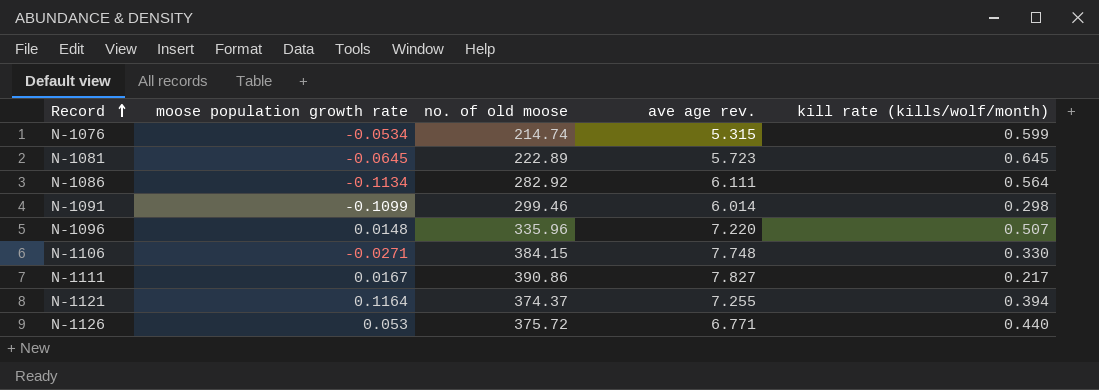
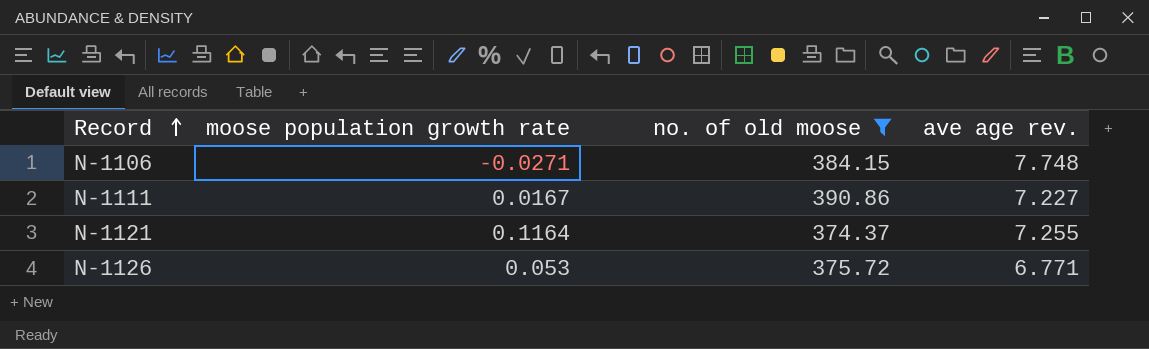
filter: none -> no. of old moose >= 374.37
column kill rate (kills/wolf/month) | position: 5 -> none
N-1111 | ave age rev.: 7.827 -> 7.227

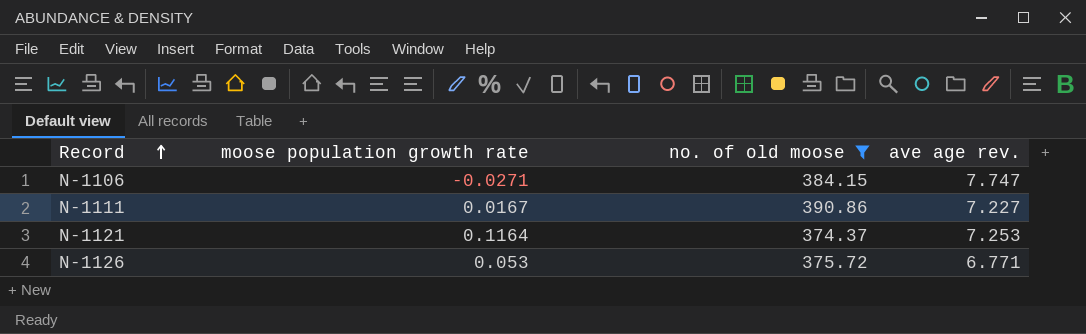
N-1106 | ave age rev.: 7.748 -> 7.747
N-1121 | ave age rev.: 7.255 -> 7.253

